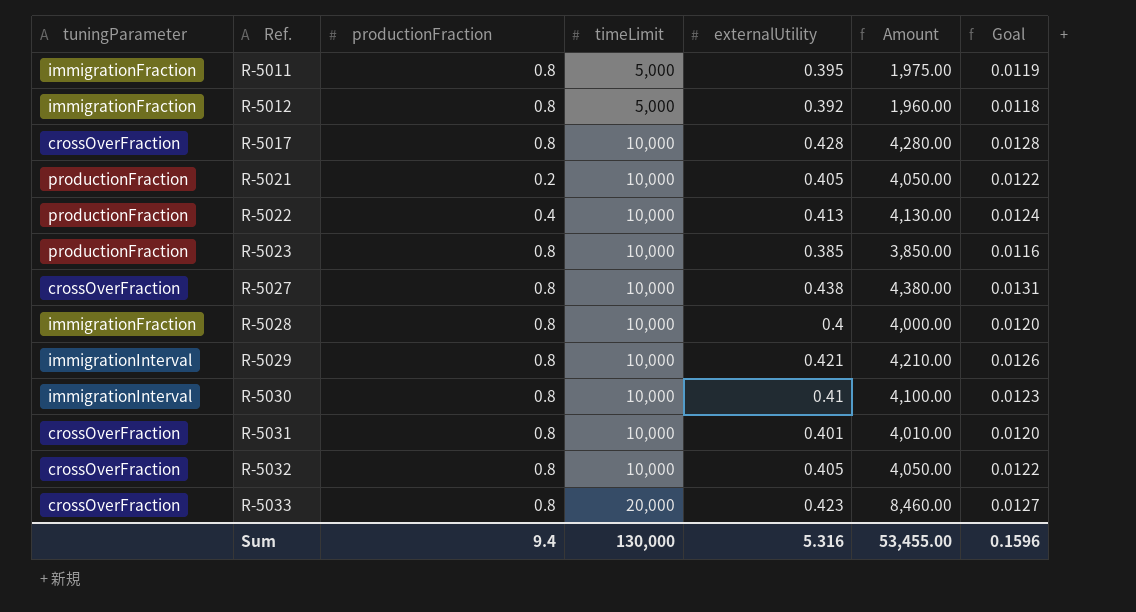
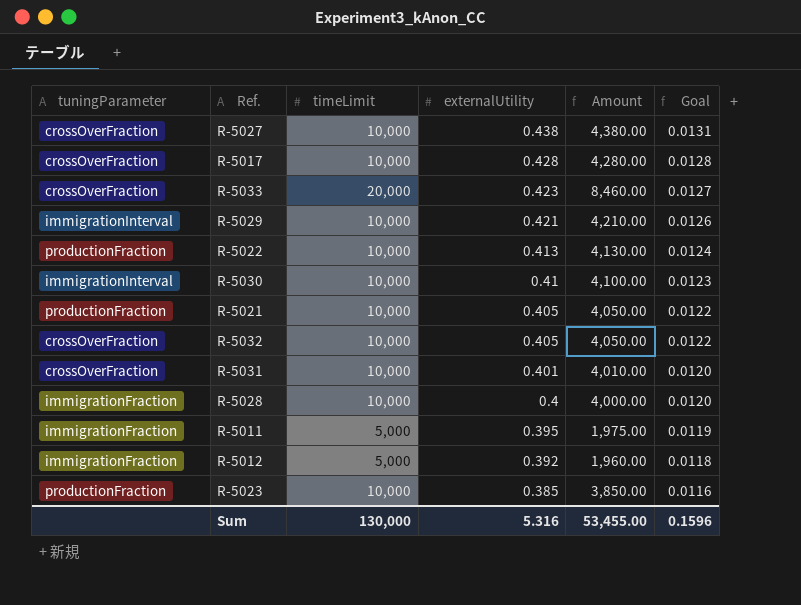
row order: Ref. ascending -> externalUtility descending
column productionFraction | position: 3 -> none

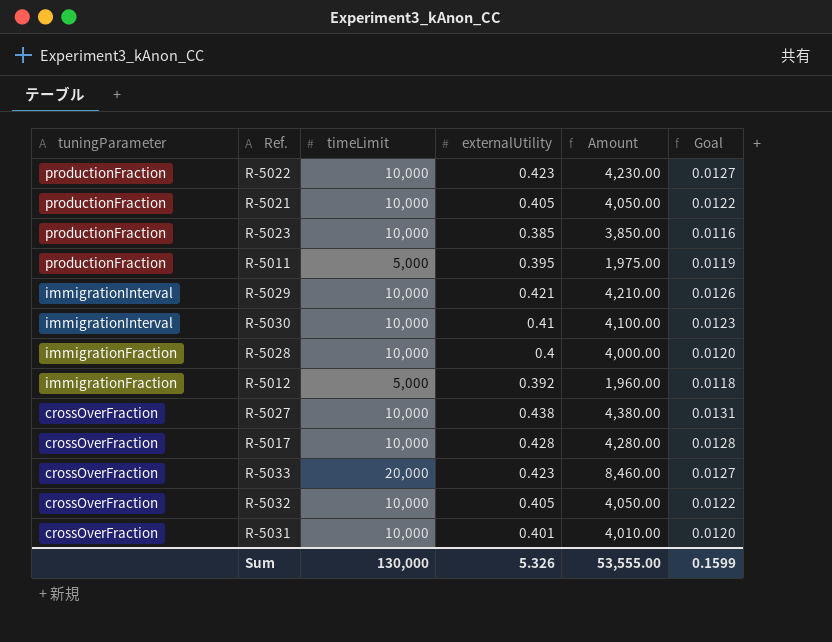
row order: externalUtility descending -> tuningParameter descending
R-5022 | externalUtility: 0.413 -> 0.423
R-5022 | Amount: 4,130.00 -> 4,230.00
R-5022 | Goal: 0.0124 -> 0.0127
R-5011 | tuningParameter: immigrationFraction -> productionFraction
Sum | externalUtility: 5.316 -> 5.326
Sum | Amount: 53,455.00 -> 53,555.00
Sum | Goal: 0.1596 -> 0.1599

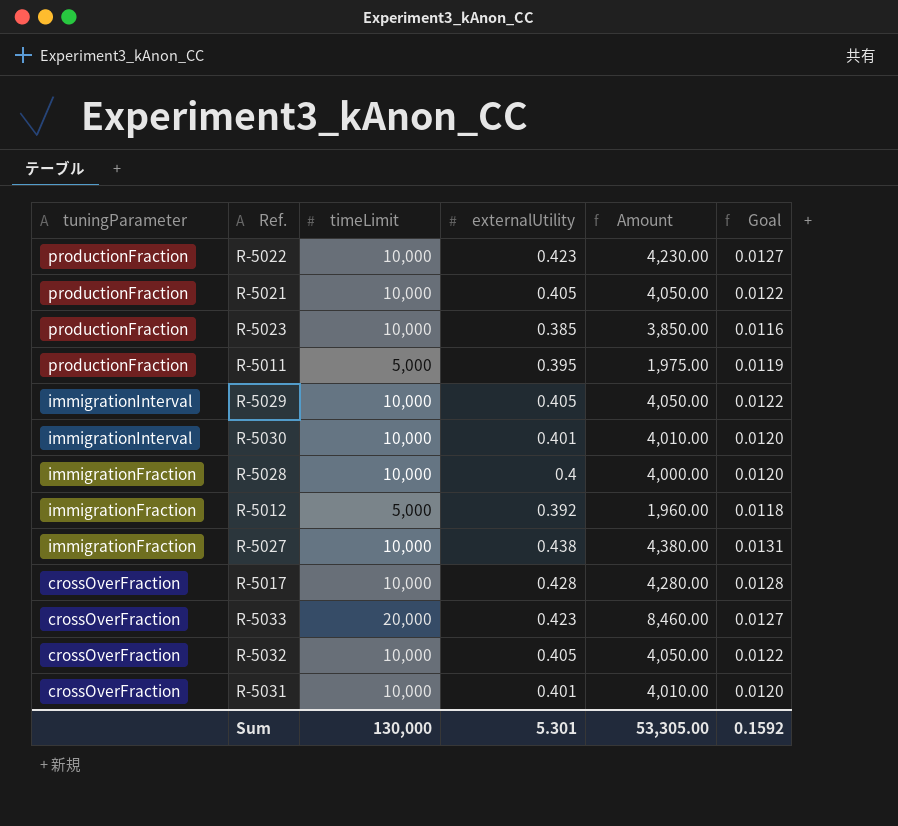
R-5029 | externalUtility: 0.421 -> 0.405
R-5029 | Amount: 4,210.00 -> 4,050.00
R-5029 | Goal: 0.0126 -> 0.0122
R-5030 | externalUtility: 0.41 -> 0.401
R-5030 | Amount: 4,100.00 -> 4,010.00
R-5030 | Goal: 0.0123 -> 0.0120
R-5027 | tuningParameter: crossOverFraction -> immigrationFraction
Sum | externalUtility: 5.326 -> 5.301
Sum | Amount: 53,555.00 -> 53,305.00
Sum | Goal: 0.1599 -> 0.1592

